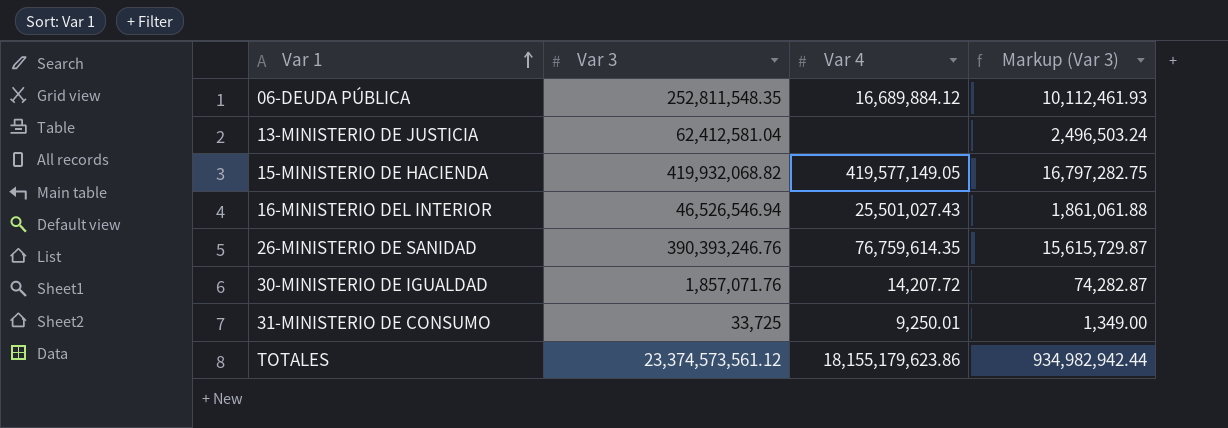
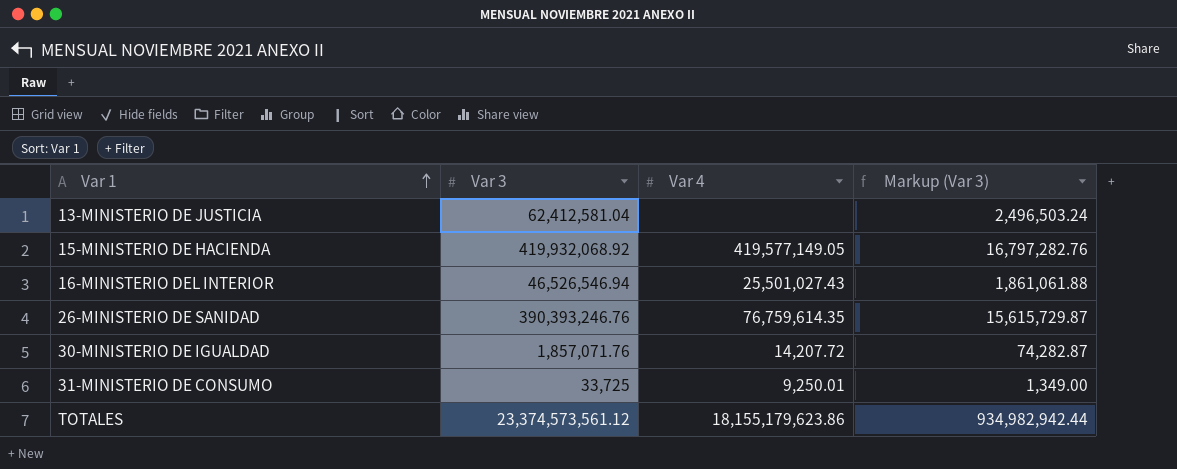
row 06-DEUDA PÚBLICA: 252,811,548.35 | 16,689,884.12 | 10,112,461.93 -> none
15-MINISTERIO DE HACIENDA | Var 3: 419,932,068.82 -> 419,932,068.92
15-MINISTERIO DE HACIENDA | Markup (Var 3): 16,797,282.75 -> 16,797,282.76

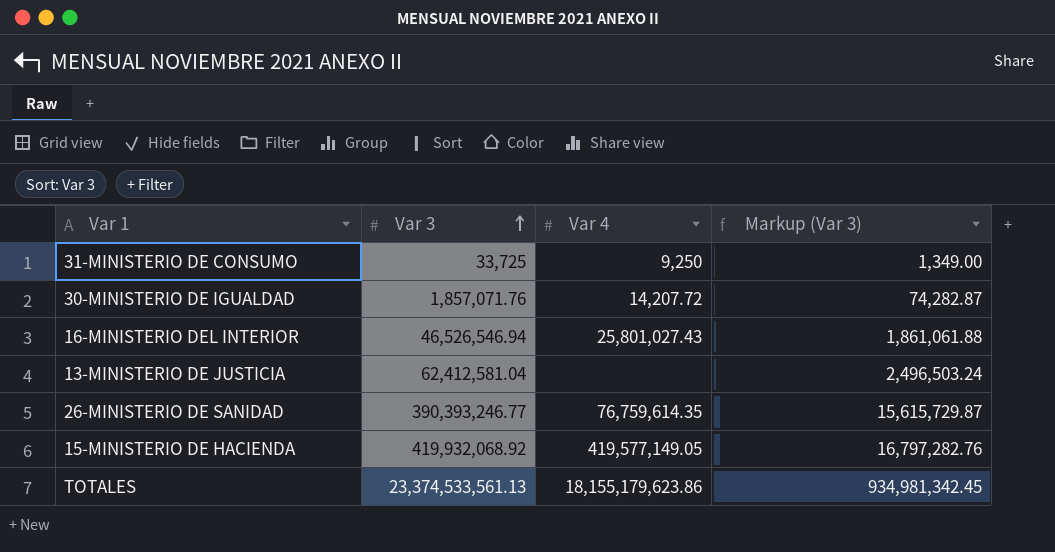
row order: Var 1 ascending -> Var 3 ascending
31-MINISTERIO DE CONSUMO | Var 4: 9,250.01 -> 9,250
16-MINISTERIO DEL INTERIOR | Var 4: 25,501,027.43 -> 25,801,027.43
26-MINISTERIO DE SANIDAD | Var 3: 390,393,246.76 -> 390,393,246.77
TOTALES | Var 3: 23,374,573,561.12 -> 23,374,533,561.13
TOTALES | Markup (Var 3): 934,982,942.44 -> 934,981,342.45

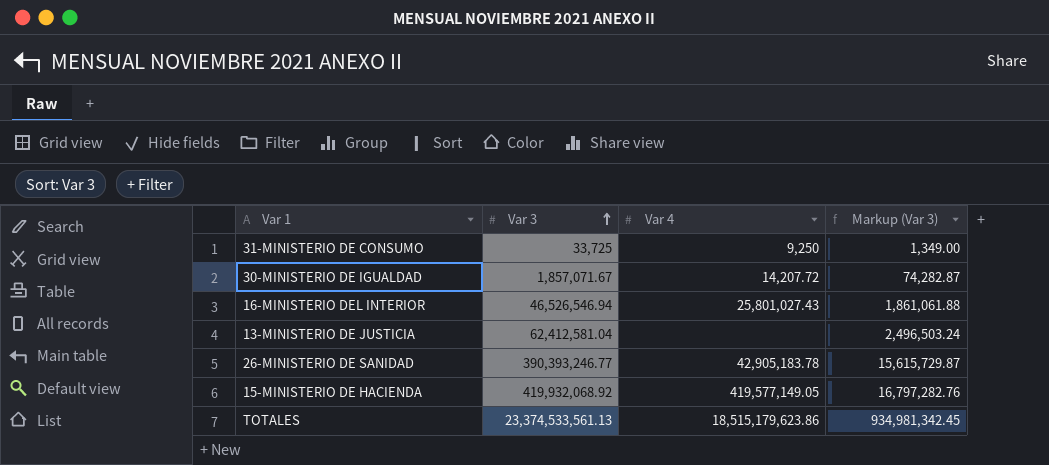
30-MINISTERIO DE IGUALDAD | Var 3: 1,857,071.76 -> 1,857,071.67
26-MINISTERIO DE SANIDAD | Var 4: 76,759,614.35 -> 42,905,183.78
TOTALES | Var 4: 18,155,179,623.86 -> 18,515,179,623.86

